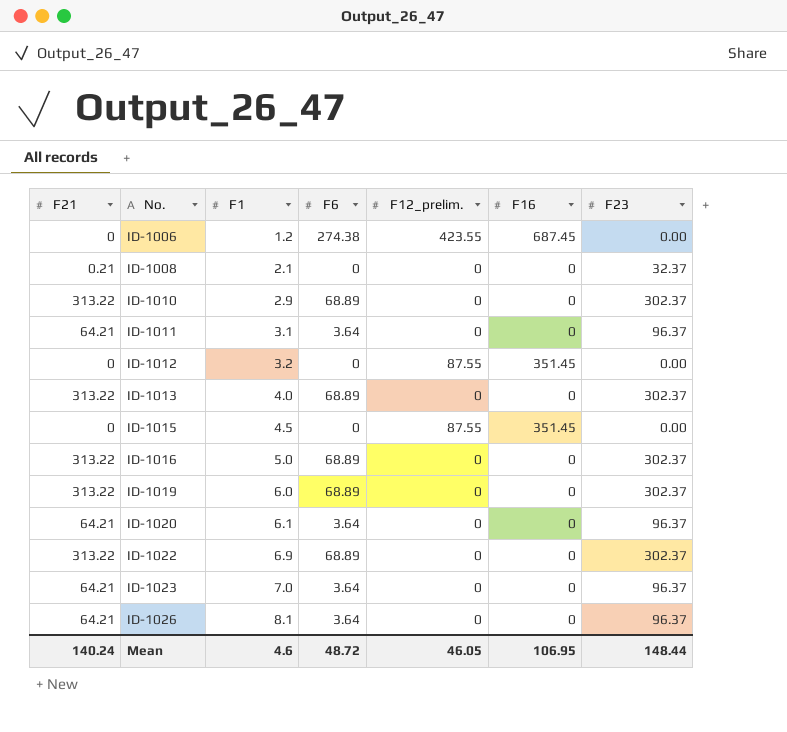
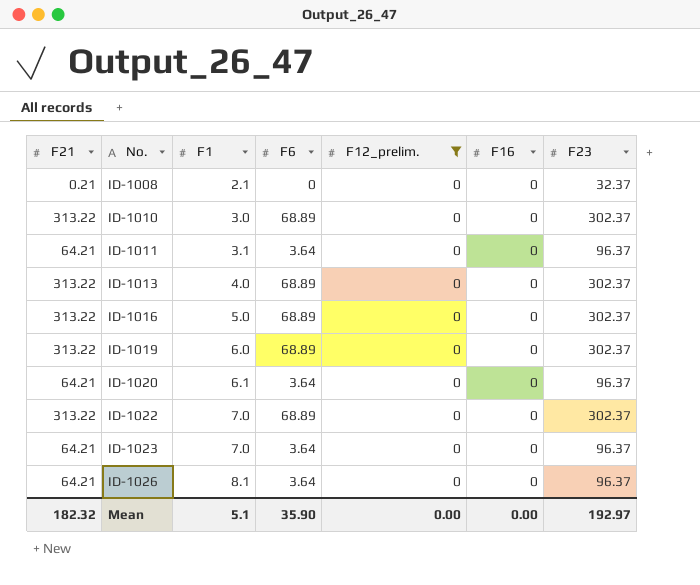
filter: none -> F12_prelim. = 0
ID-1010 | F1: 2.9 -> 3.0
ID-1022 | F1: 6.9 -> 7.0
Mean | F21: 140.24 -> 182.32
Mean | F1: 4.6 -> 5.1
Mean | F6: 48.72 -> 35.90
Mean | F12_prelim.: 46.05 -> 0.00
Mean | F16: 106.95 -> 0.00
Mean | F23: 148.44 -> 192.97

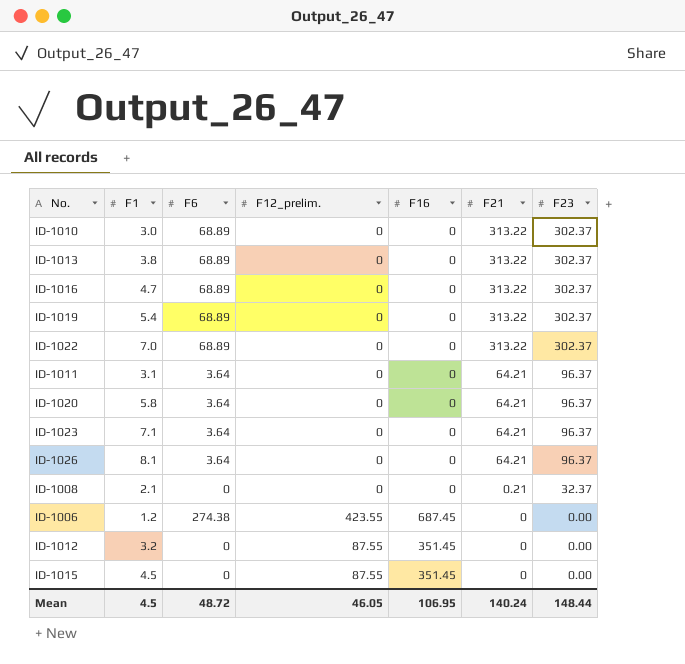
filter: F12_prelim. = 0 -> none
row order: No. ascending -> F21 descending
column F21 | position: 1 -> 6
ID-1013 | F1: 4.0 -> 3.8
ID-1016 | F1: 5.0 -> 4.7
ID-1019 | F1: 6.0 -> 5.4
ID-1020 | F1: 6.1 -> 5.8
ID-1023 | F1: 7.0 -> 7.1
Mean | F1: 5.1 -> 4.5
Mean | F6: 35.90 -> 48.72
Mean | F12_prelim.: 0.00 -> 46.05
Mean | F16: 0.00 -> 106.95
Mean | F21: 182.32 -> 140.24
Mean | F23: 192.97 -> 148.44

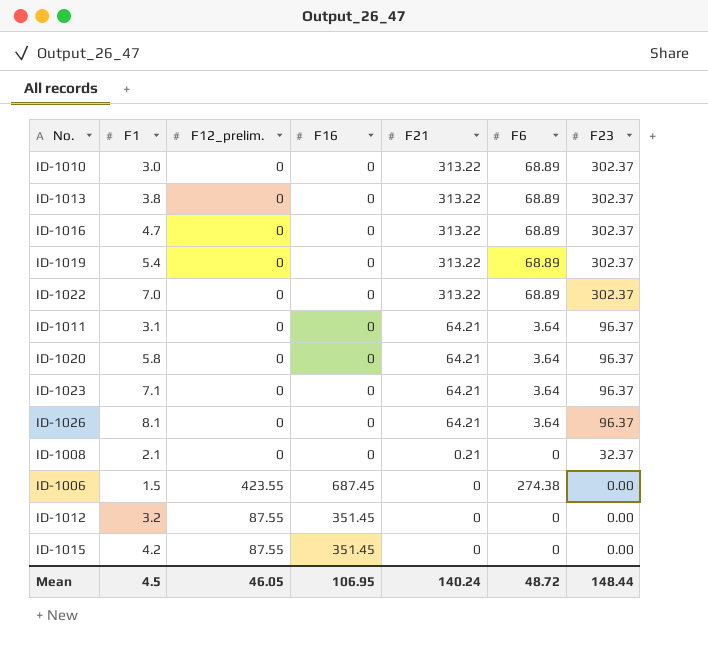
column F6 | position: 3 -> 6
ID-1006 | F1: 1.2 -> 1.5
ID-1015 | F1: 4.5 -> 4.2

